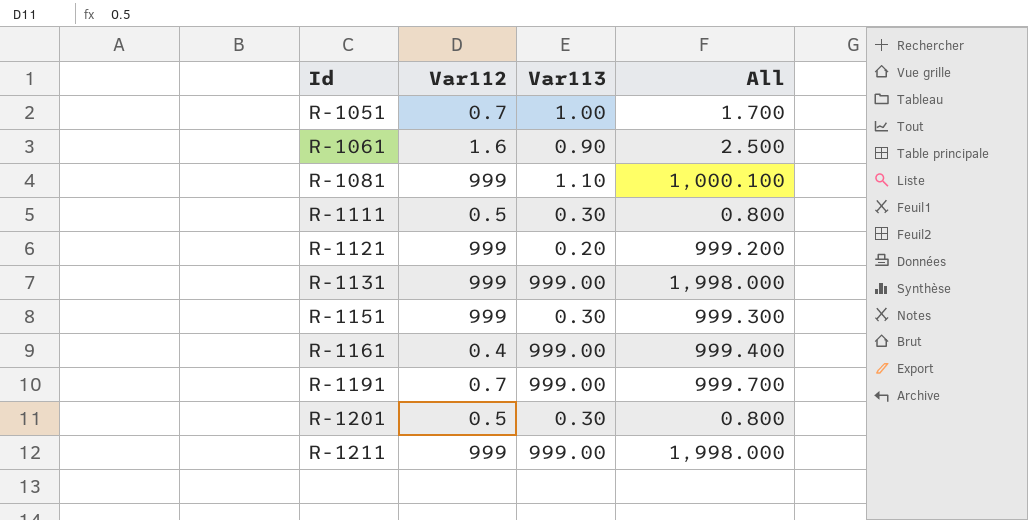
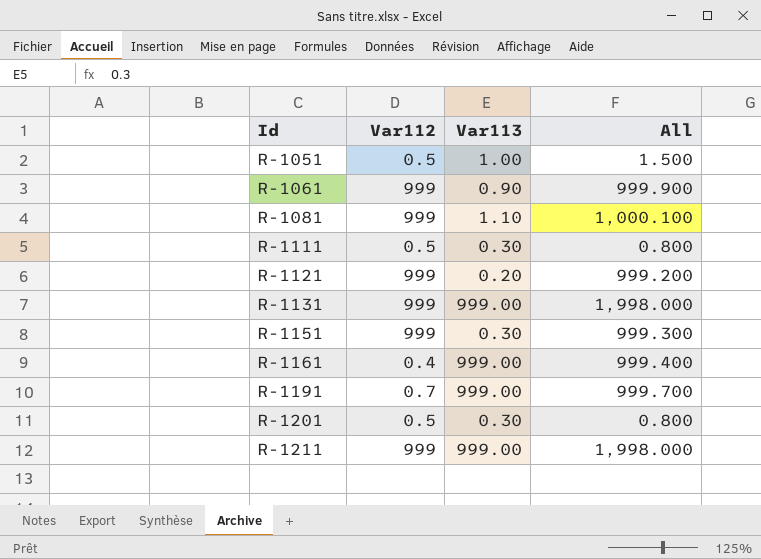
R-1051 | Var112: 0.7 -> 0.5
R-1051 | All: 1.700 -> 1.500
R-1061 | Var112: 1.6 -> 999
R-1061 | All: 2.500 -> 999.900

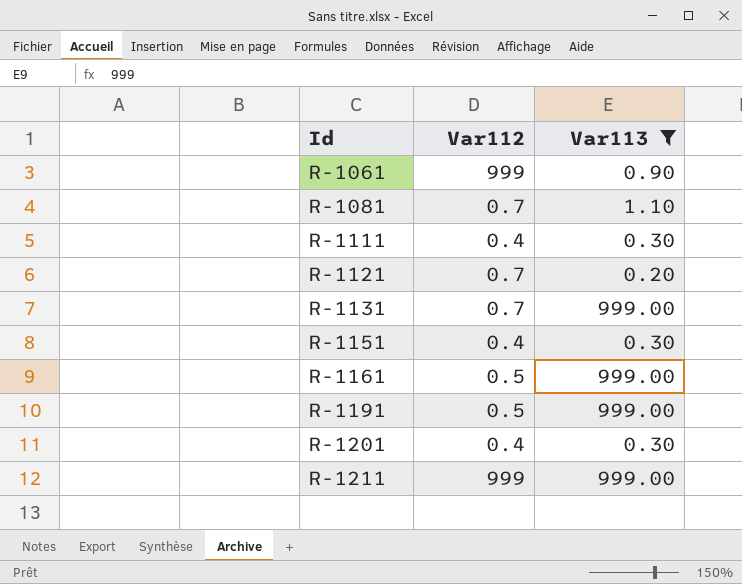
filter: none -> Var113 != 1.00
column All | formula: [Var112] + [Var113] -> none
R-1081 | Var112: 999 -> 0.7
R-1111 | Var112: 0.5 -> 0.4
R-1121 | Var112: 999 -> 0.7
R-1131 | Var112: 999 -> 0.7
R-1151 | Var112: 999 -> 0.4
R-1161 | Var112: 0.4 -> 0.5
R-1191 | Var112: 0.7 -> 0.5
R-1201 | Var112: 0.5 -> 0.4

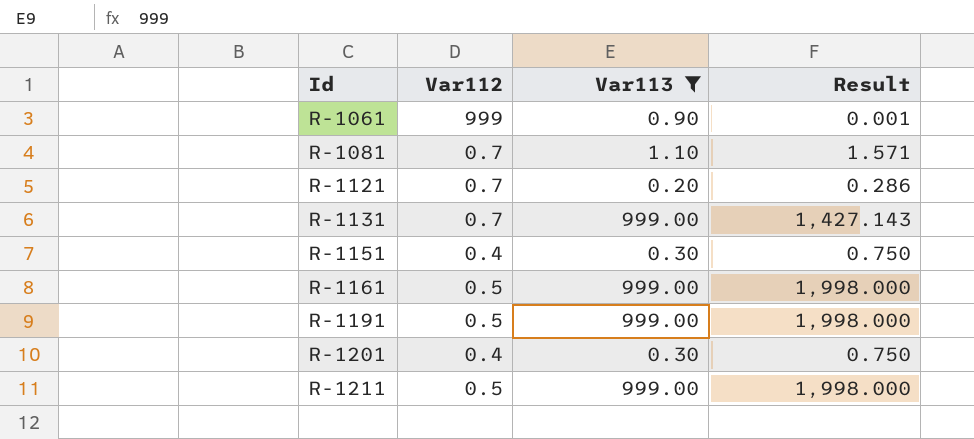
column Result | formula: none -> [Var113] / [Var112]
row R-1111: 0.4 | 0.30 -> none
R-1211 | Var112: 999 -> 0.5

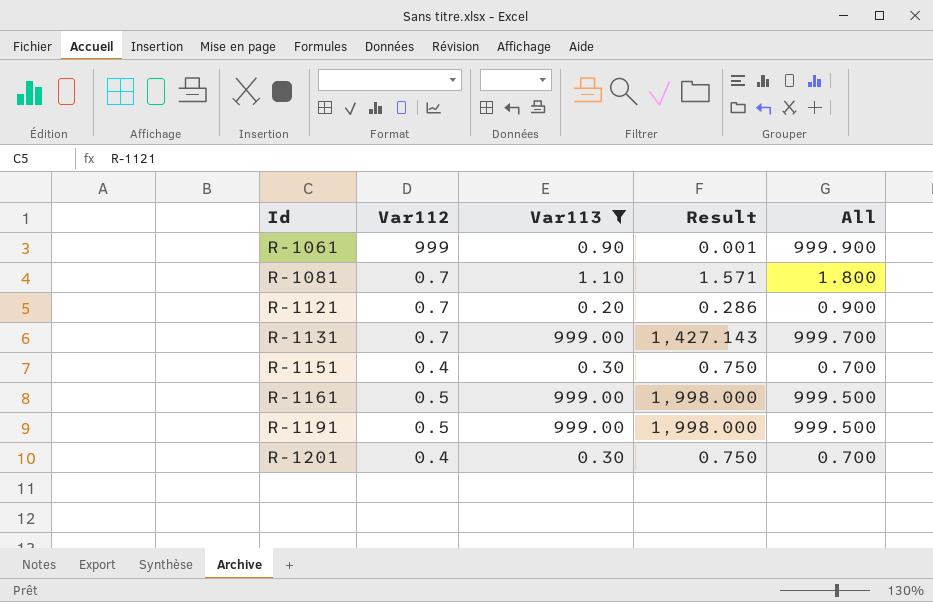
column All | formula: none -> [Var112] + [Var113]
row R-1211: 0.5 | 999.00 | 1,998.000 -> none

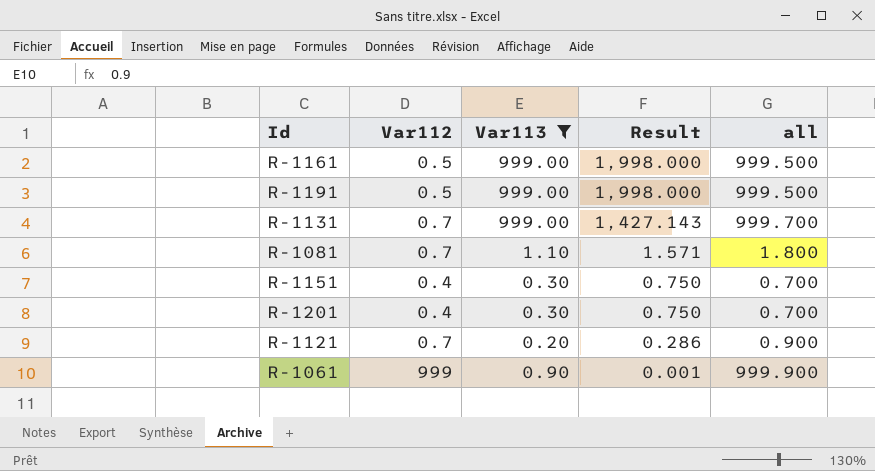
row order: Id ascending -> Result descending
column name: All -> all

